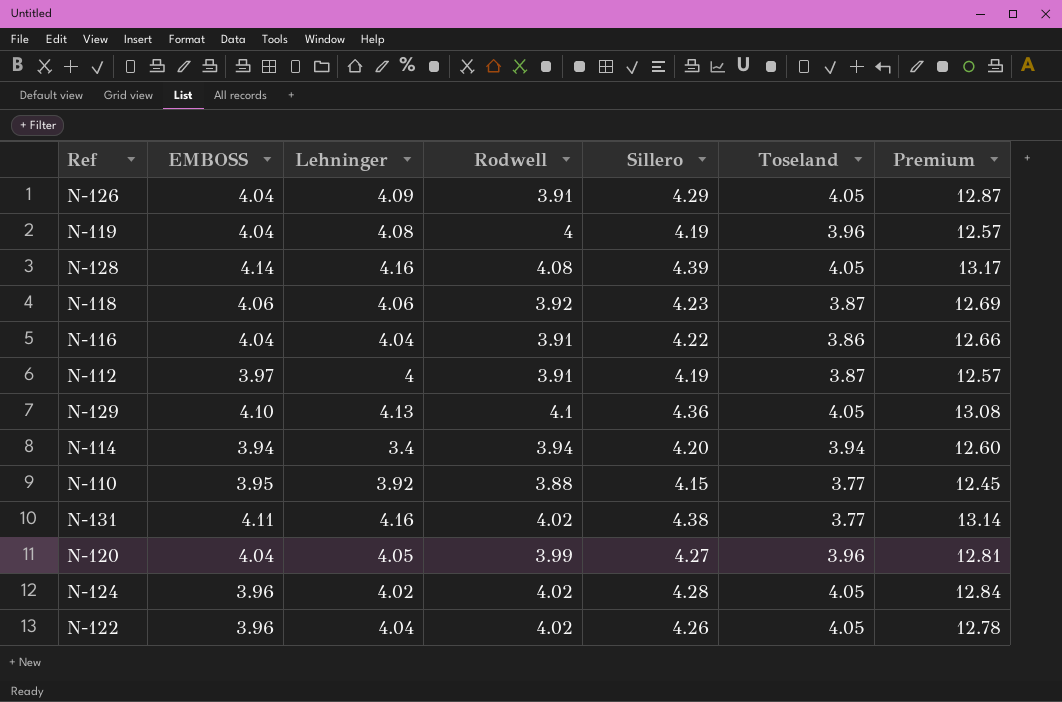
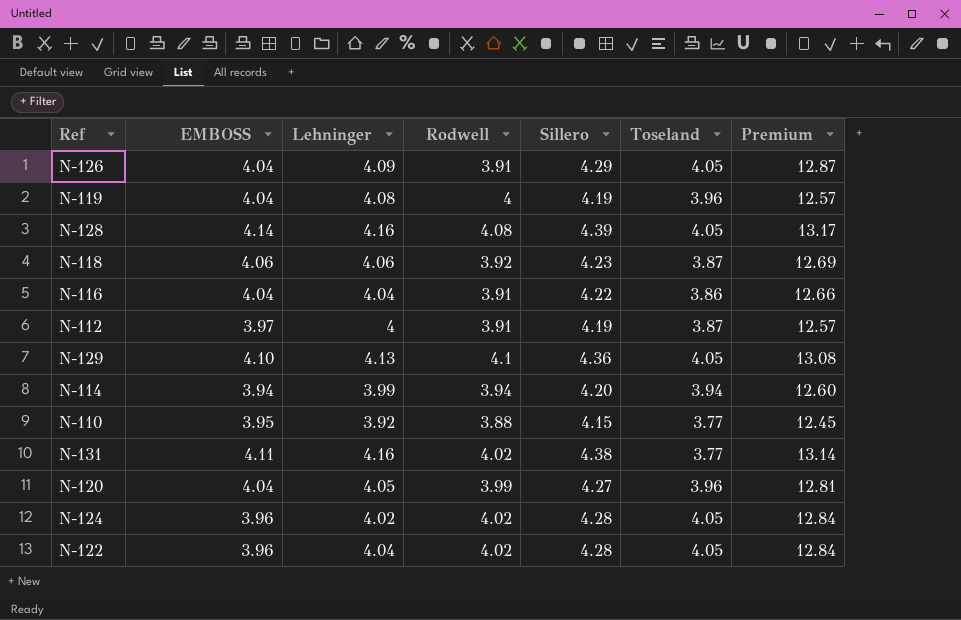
N-114 | Lehninger: 3.4 -> 3.99
N-122 | Sillero: 4.26 -> 4.28
N-122 | Premium: 12.78 -> 12.84

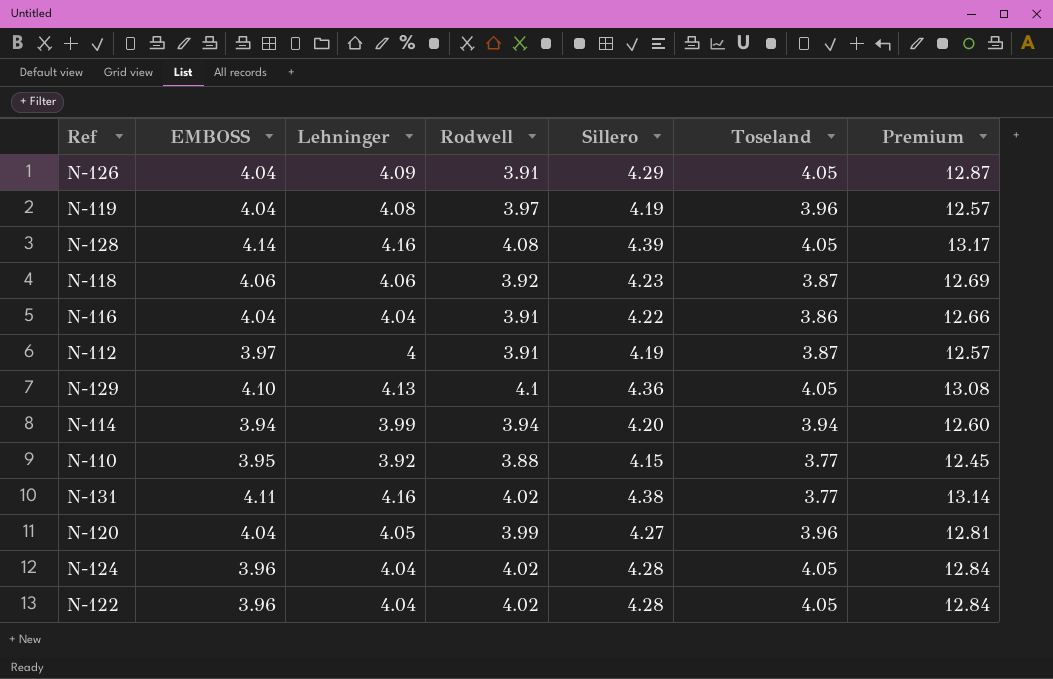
N-119 | Rodwell: 4 -> 3.97
N-124 | Lehninger: 4.02 -> 4.04

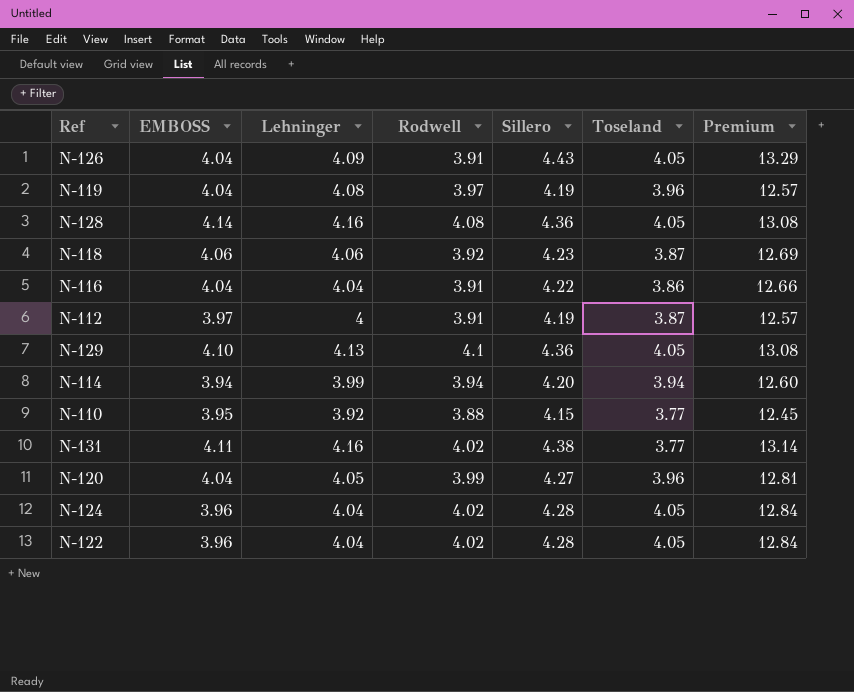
N-126 | Sillero: 4.29 -> 4.43
N-126 | Premium: 12.87 -> 13.29
N-128 | Sillero: 4.39 -> 4.36
N-128 | Premium: 13.17 -> 13.08

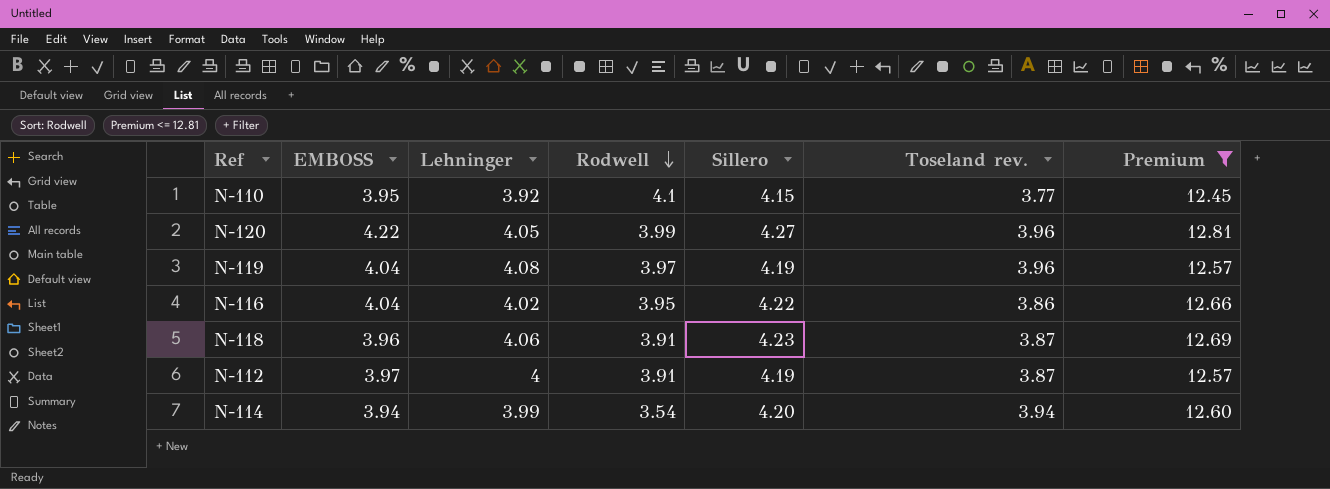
filter: none -> Premium <= 12.81
row order: none -> Rodwell descending
column name: Toseland -> Toseland rev.
N-110 | Rodwell: 3.88 -> 4.1
N-120 | EMBOSS: 4.04 -> 4.22
N-116 | Lehninger: 4.04 -> 4.02
N-116 | Rodwell: 3.91 -> 3.95
N-118 | EMBOSS: 4.06 -> 3.96
N-118 | Rodwell: 3.92 -> 3.91
N-114 | Rodwell: 3.94 -> 3.54

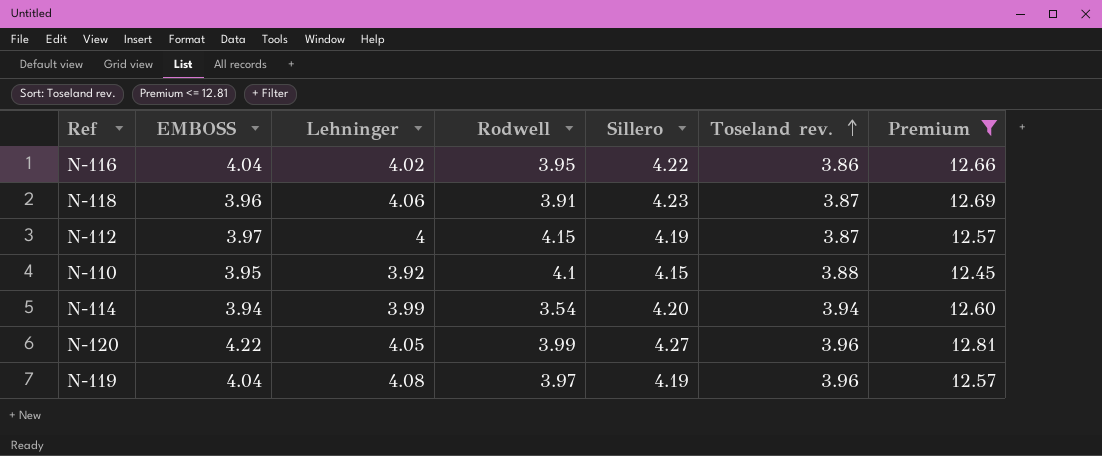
row order: Rodwell descending -> Toseland rev. ascending
N-112 | Rodwell: 3.91 -> 4.15
N-110 | Toseland rev.: 3.77 -> 3.88

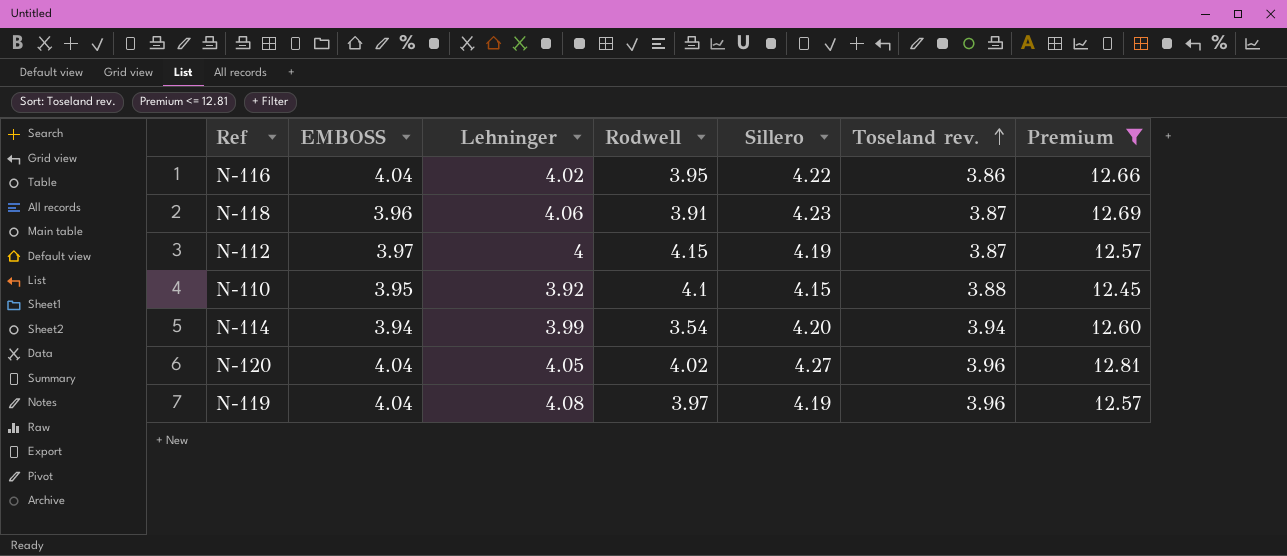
N-120 | EMBOSS: 4.22 -> 4.04
N-120 | Rodwell: 3.99 -> 4.02

